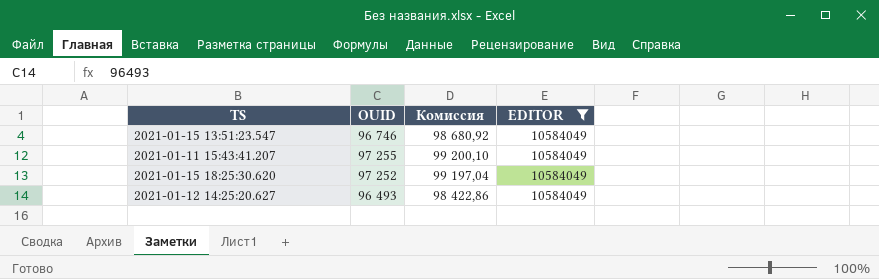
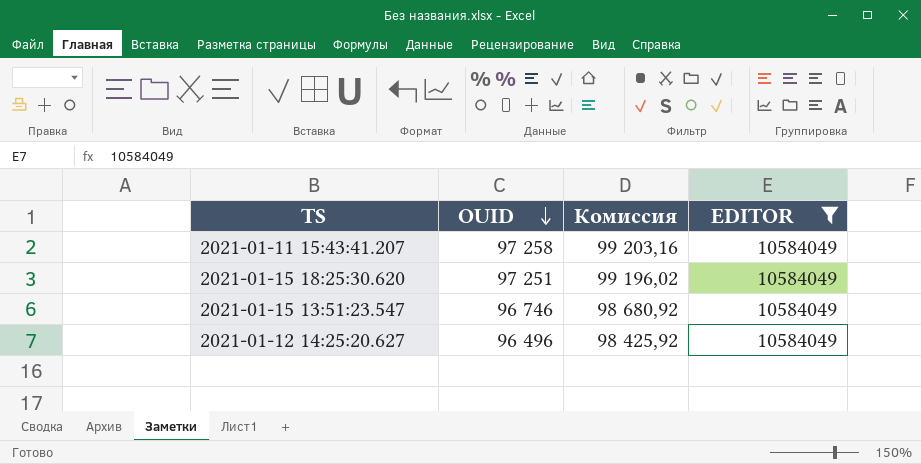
row order: none -> OUID descending
2021-01-11 15:43:41.207 | OUID: 97 255 -> 97 258
2021-01-11 15:43:41.207 | Комиссия: 99 200,10 -> 99 203,16
2021-01-15 18:25:30.620 | OUID: 97 252 -> 97 251
2021-01-15 18:25:30.620 | Комиссия: 99 197,04 -> 99 196,02
2021-01-12 14:25:20.627 | OUID: 96 493 -> 96 496
2021-01-12 14:25:20.627 | Комиссия: 98 422,86 -> 98 425,92

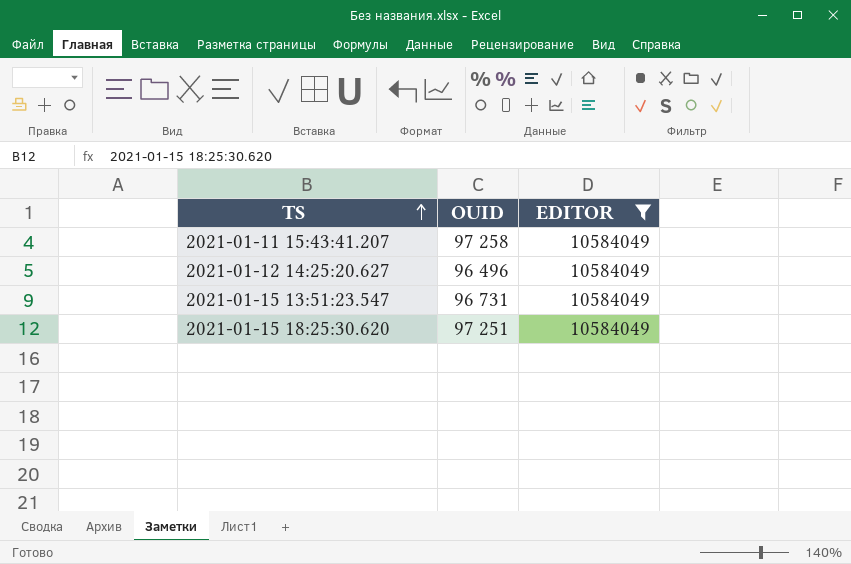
row order: OUID descending -> TS ascending
column Комиссия | formula: [OUID] * 1,02 -> none
2021-01-15 13:51:23.547 | OUID: 96 746 -> 96 731

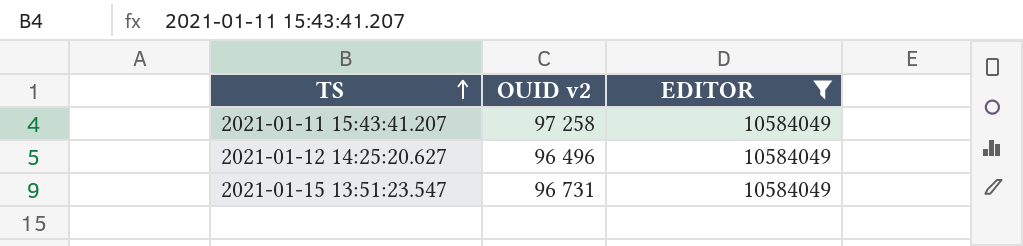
column name: OUID -> OUID v2
row 2021-01-15 18:25:30.620: 97 251 | 10584049 -> none

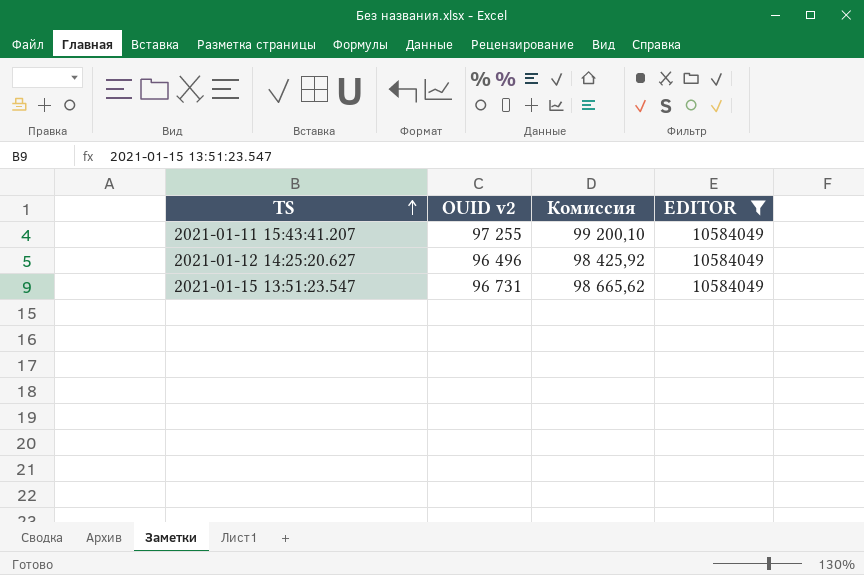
column Комиссия | formula: none -> [OUID v2] * 1,02
2021-01-11 15:43:41.207 | OUID v2: 97 258 -> 97 255

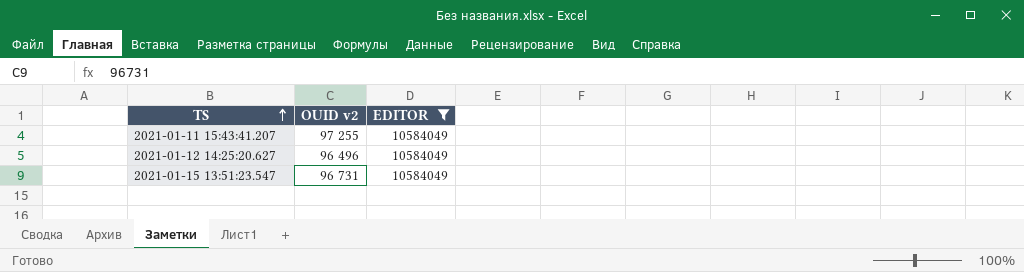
column Комиссия | formula: [OUID v2] * 1,02 -> none

